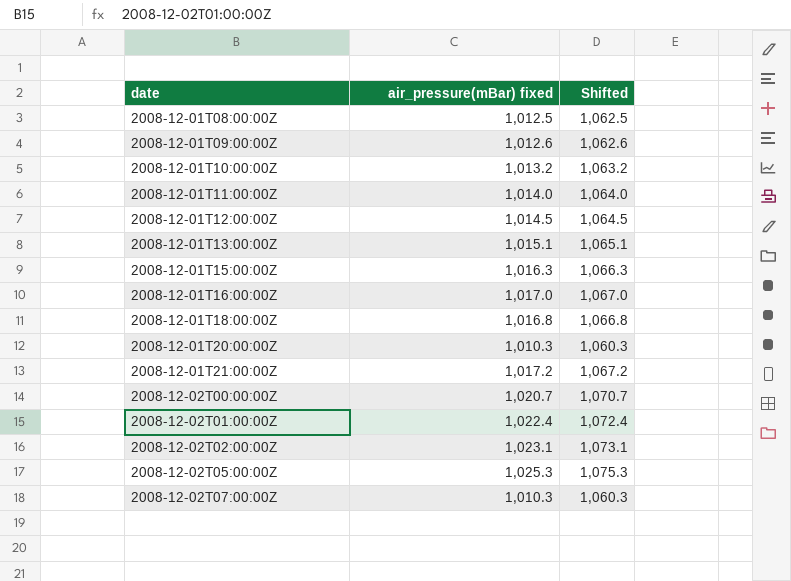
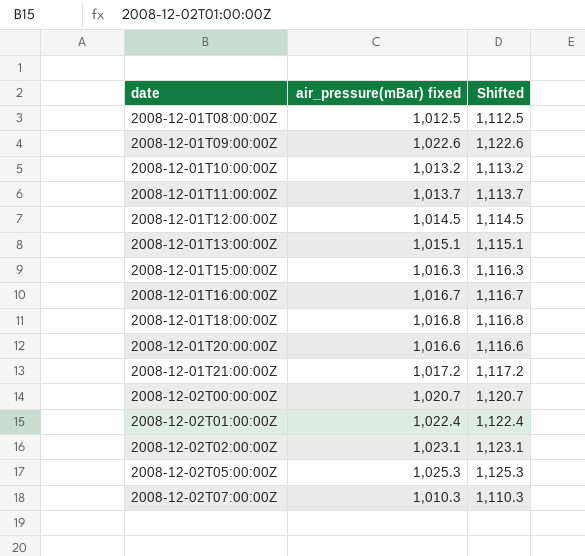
column Shifted | formula: [air_pressure(mBar) fixed] + 50 -> [air_pressure(mBar) fixed] + 100
2008-12-01T09:00:00Z | air_pressure(mBar) fixed: 1,012.6 -> 1,022.6
2008-12-01T11:00:00Z | air_pressure(mBar) fixed: 1,014.0 -> 1,013.7
2008-12-01T16:00:00Z | air_pressure(mBar) fixed: 1,017.0 -> 1,016.7
2008-12-01T20:00:00Z | air_pressure(mBar) fixed: 1,010.3 -> 1,016.6

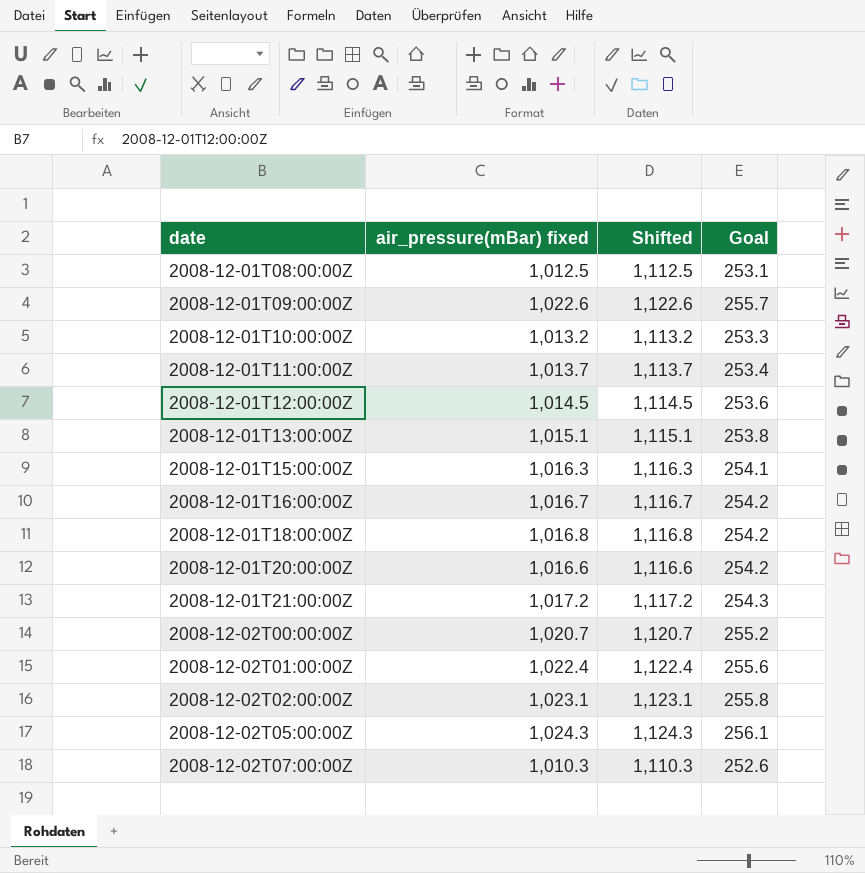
column Goal | formula: none -> [air_pressure(mBar) fixed] * 0.25
2008-12-02T05:00:00Z | air_pressure(mBar) fixed: 1,025.3 -> 1,024.3
2008-12-02T05:00:00Z | Shifted: 1,125.3 -> 1,124.3

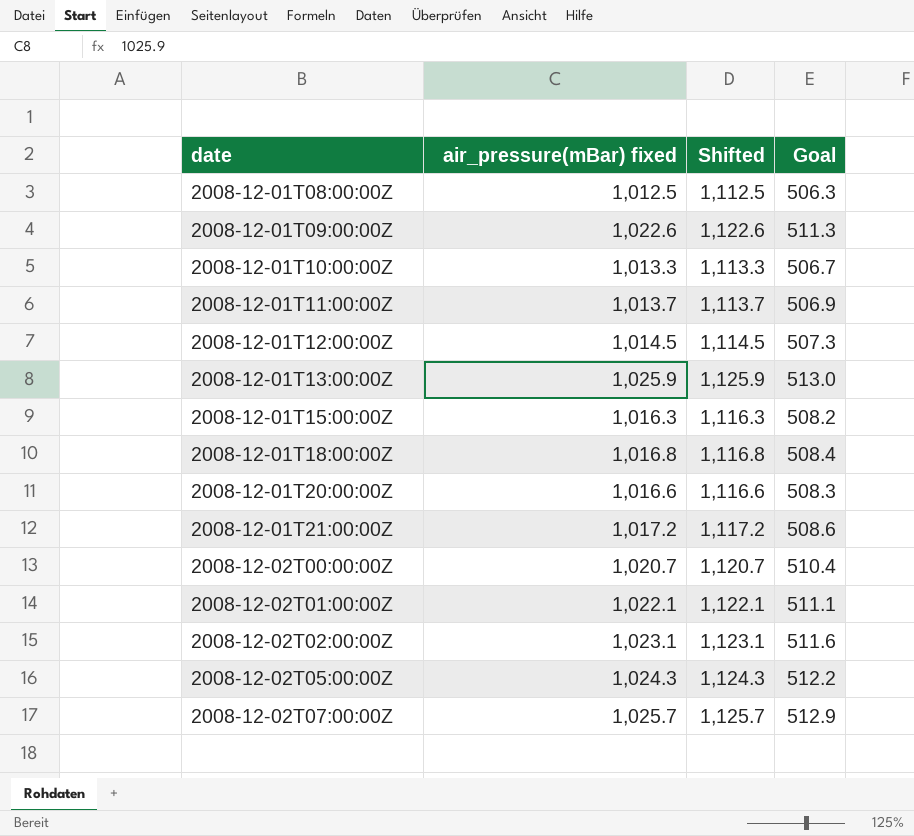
column Goal | formula: [air_pressure(mBar) fixed] * 0.25 -> [air_pressure(mBar) fixed] * 0.5
row 2008-12-01T16:00:00Z: 1,016.7 | 1,116.7 | 254.2 -> none
2008-12-01T10:00:00Z | air_pressure(mBar) fixed: 1,013.2 -> 1,013.3
2008-12-01T10:00:00Z | Shifted: 1,113.2 -> 1,113.3
2008-12-01T13:00:00Z | air_pressure(mBar) fixed: 1,015.1 -> 1,025.9
2008-12-01T13:00:00Z | Shifted: 1,115.1 -> 1,125.9
2008-12-02T01:00:00Z | air_pressure(mBar) fixed: 1,022.4 -> 1,022.1
2008-12-02T01:00:00Z | Shifted: 1,122.4 -> 1,122.1
2008-12-02T07:00:00Z | air_pressure(mBar) fixed: 1,010.3 -> 1,025.7
2008-12-02T07:00:00Z | Shifted: 1,110.3 -> 1,125.7

